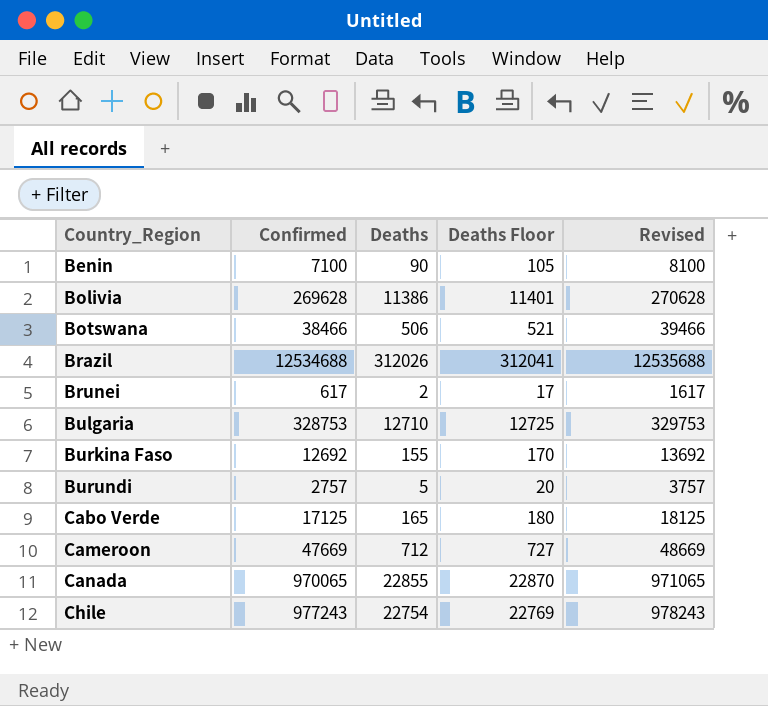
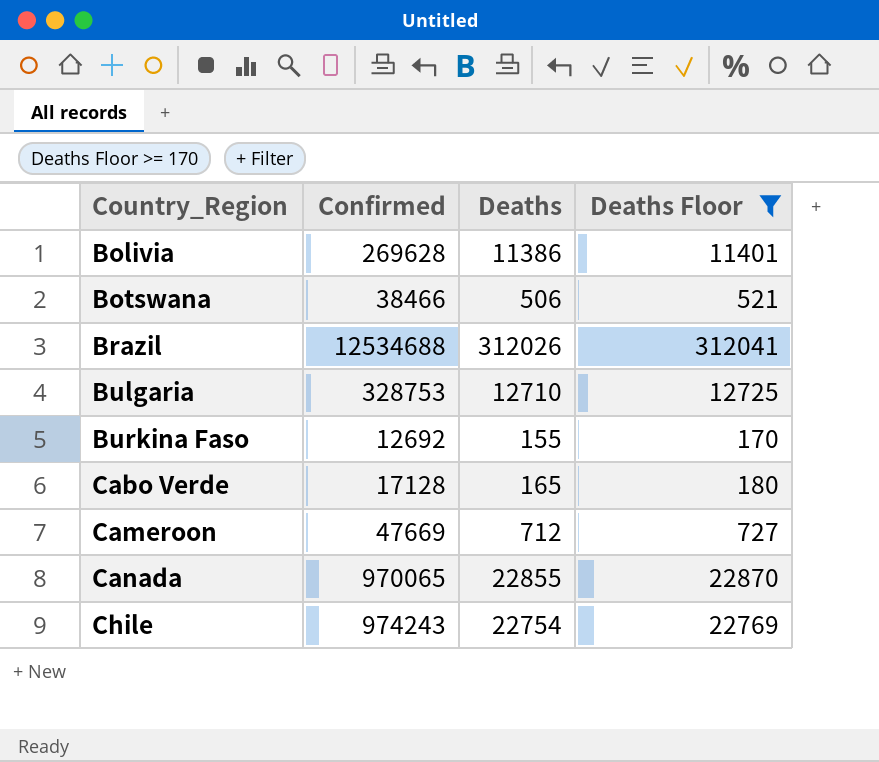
filter: none -> Deaths Floor >= 170
column Revised | formula: [Confirmed] + 1000 -> none
Cabo Verde | Confirmed: 17125 -> 17128
Chile | Confirmed: 977243 -> 974243

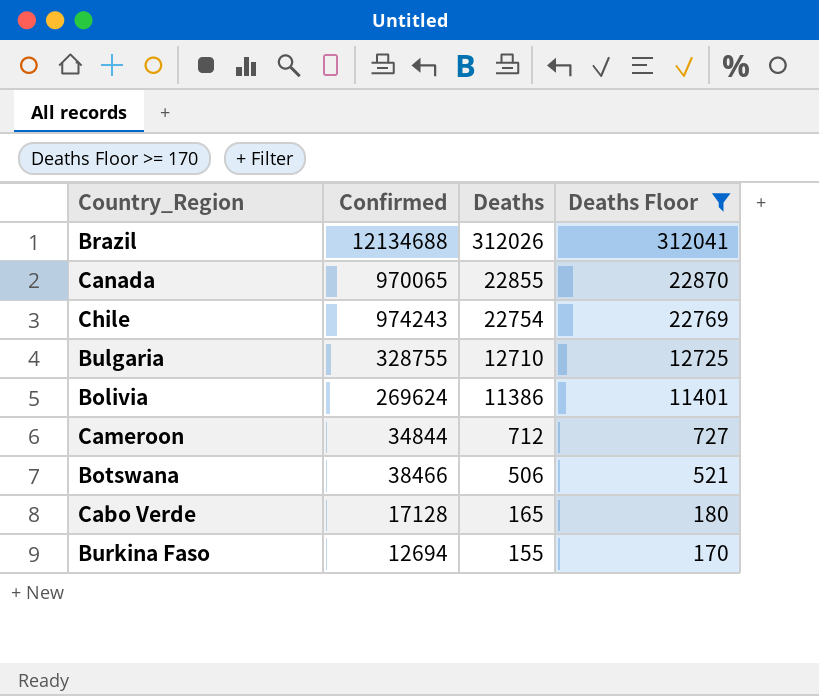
row order: Country_Region ascending -> Deaths descending
Brazil | Confirmed: 12534688 -> 12134688
Bulgaria | Confirmed: 328753 -> 328755
Bolivia | Confirmed: 269628 -> 269624
Cameroon | Confirmed: 47669 -> 34844
Burkina Faso | Confirmed: 12692 -> 12694

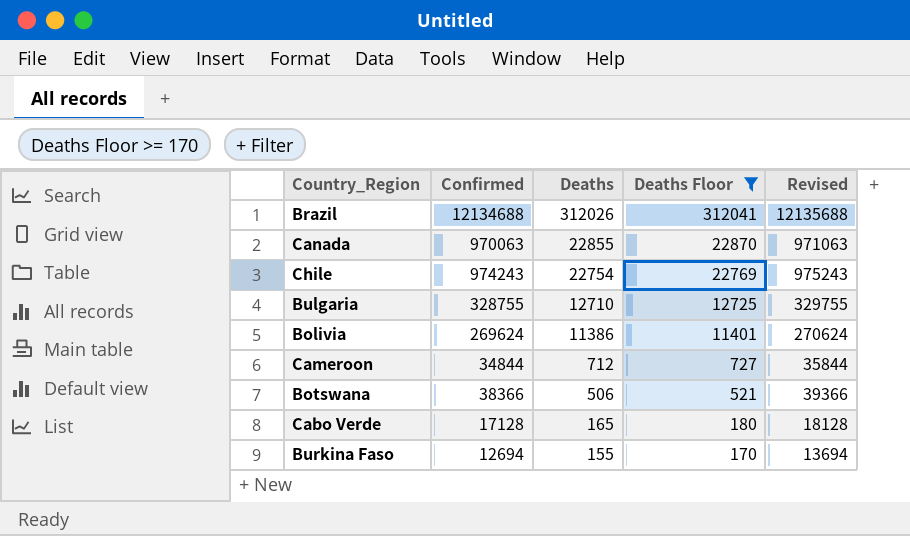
column Revised | formula: none -> [Confirmed] + 1000
Canada | Confirmed: 970065 -> 970063
Botswana | Confirmed: 38466 -> 38366

